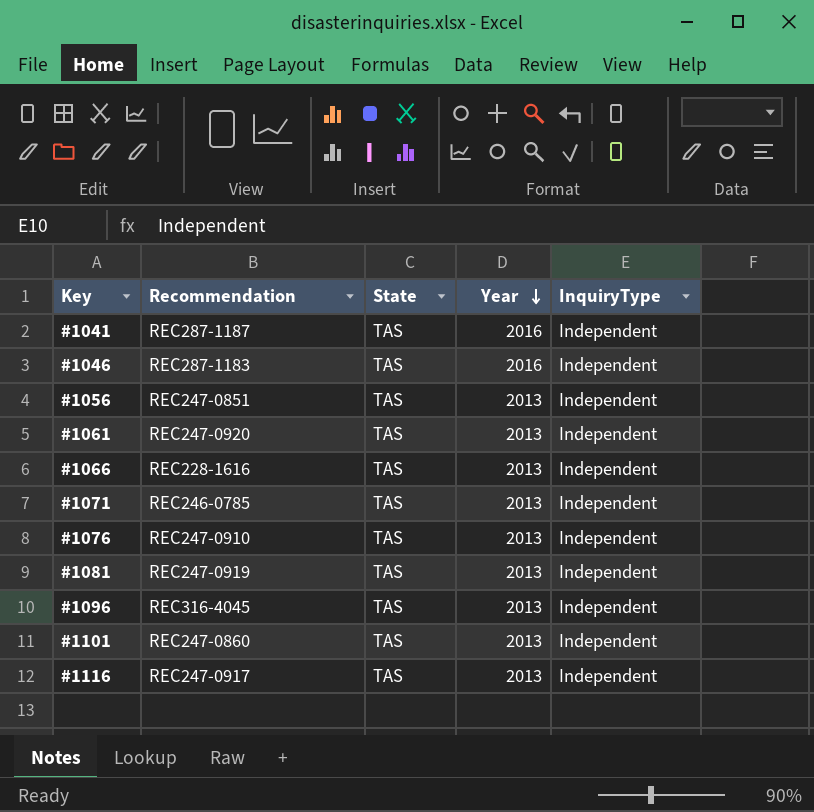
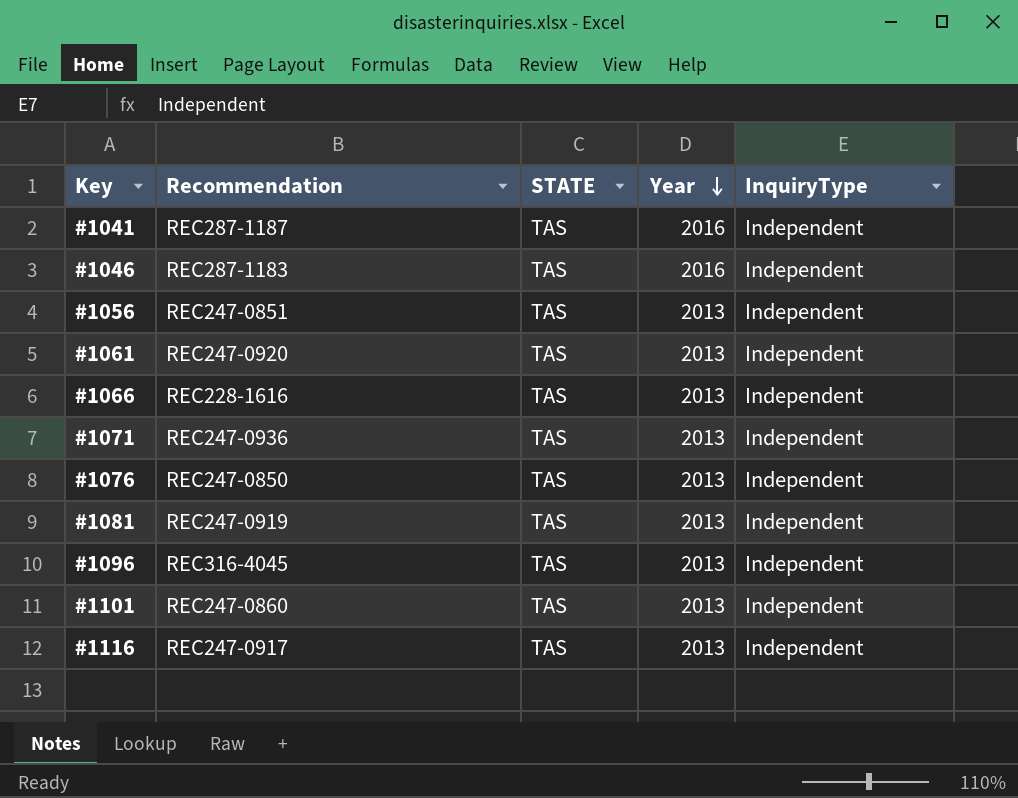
column name: State -> STATE
#1071 | Recommendation: REC246-0785 -> REC247-0936
#1076 | Recommendation: REC247-0910 -> REC247-0850

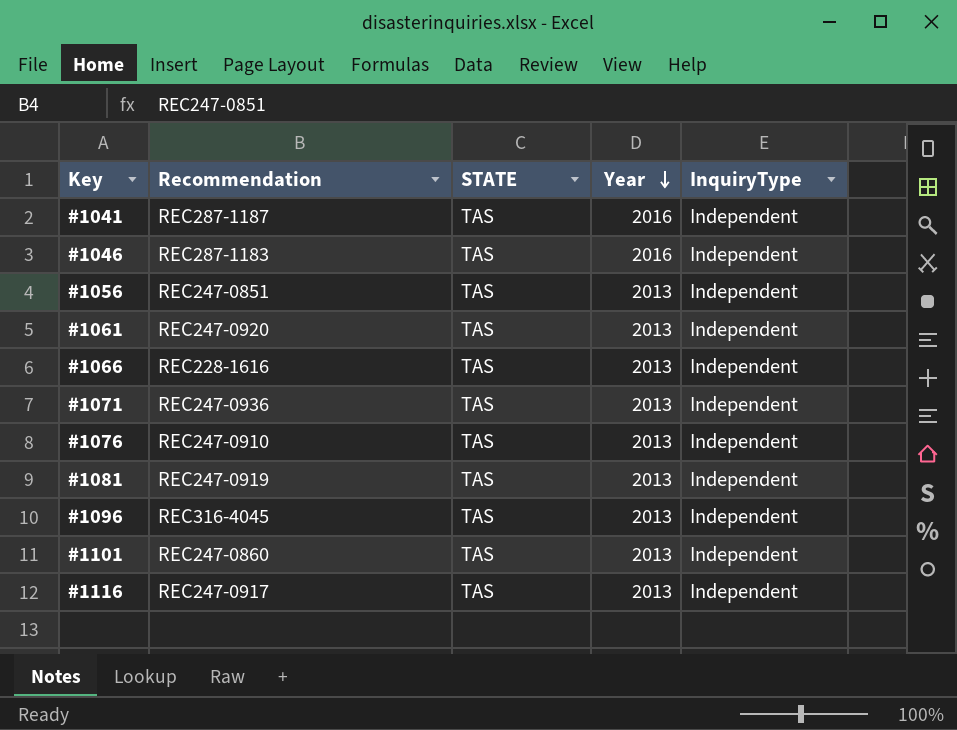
#1076 | Recommendation: REC247-0850 -> REC247-0910

